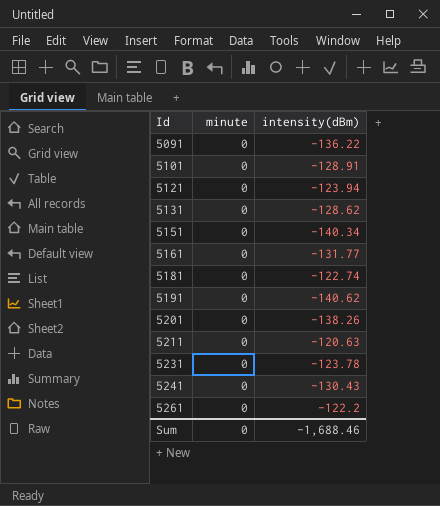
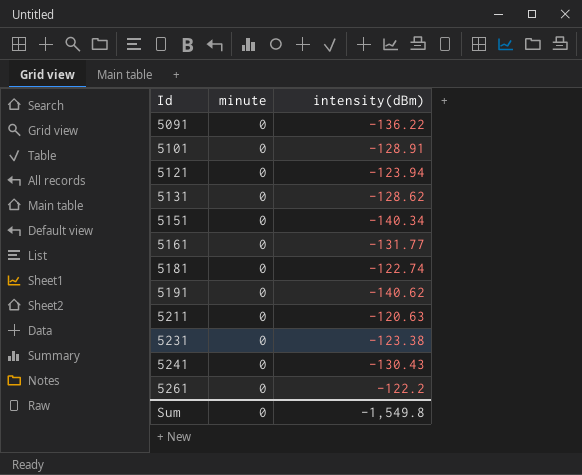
row 5201: 0 | -138.26 -> none
5231 | intensity(dBm): -123.78 -> -123.38
Sum | intensity(dBm): -1,688.46 -> -1,549.8

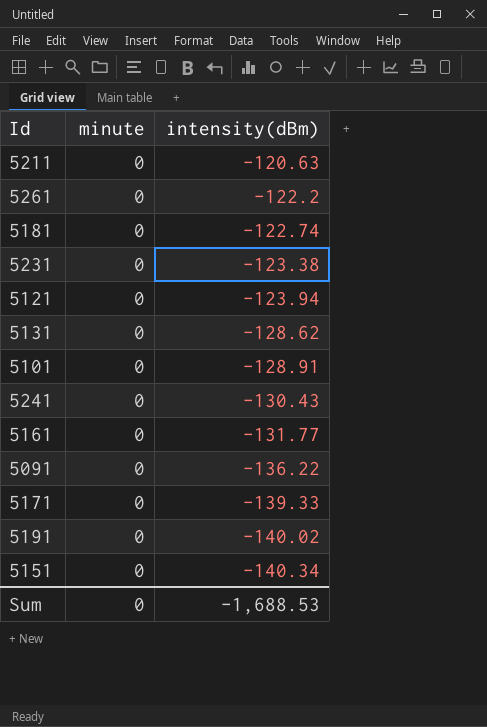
row order: Id ascending -> intensity(dBm) descending
row 5171: none -> 0 | -139.33
5191 | intensity(dBm): -140.62 -> -140.02
Sum | intensity(dBm): -1,549.8 -> -1,688.53

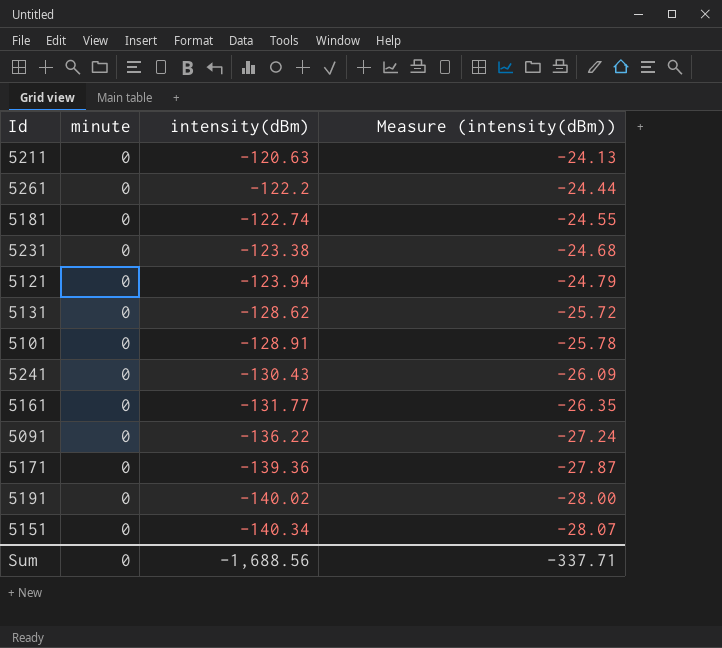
column Measure (intensity(dBm)) | formula: none -> [intensity(dBm)] * 0.2
5171 | intensity(dBm): -139.33 -> -139.36
Sum | intensity(dBm): -1,688.53 -> -1,688.56

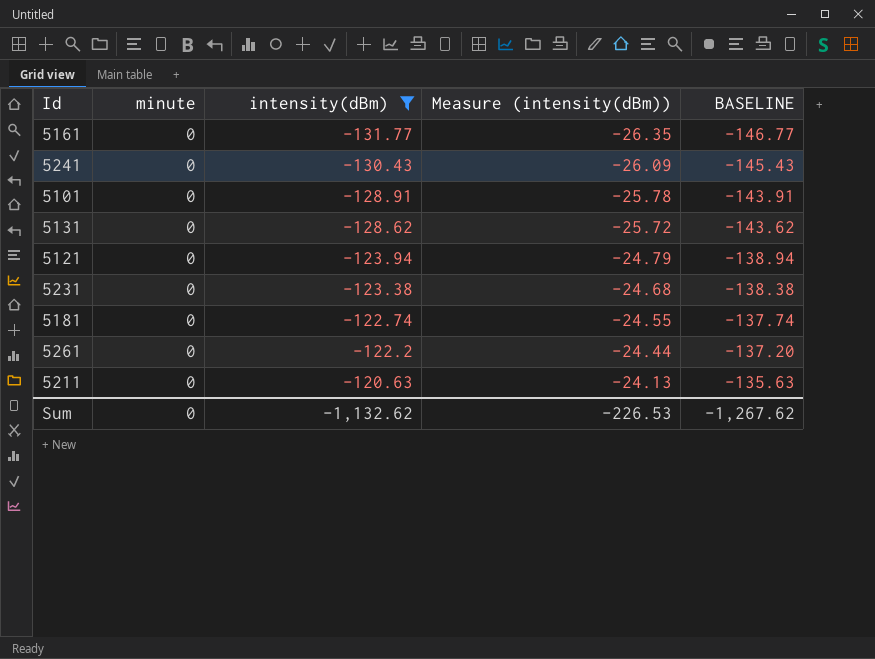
filter: none -> intensity(dBm) >= -131.77
row order: intensity(dBm) descending -> intensity(dBm) ascending
column BASELINE | formula: none -> [intensity(dBm)] - 15
Sum | intensity(dBm): -1,688.56 -> -1,132.62
Sum | Measure (intensity(dBm)): -337.71 -> -226.53

